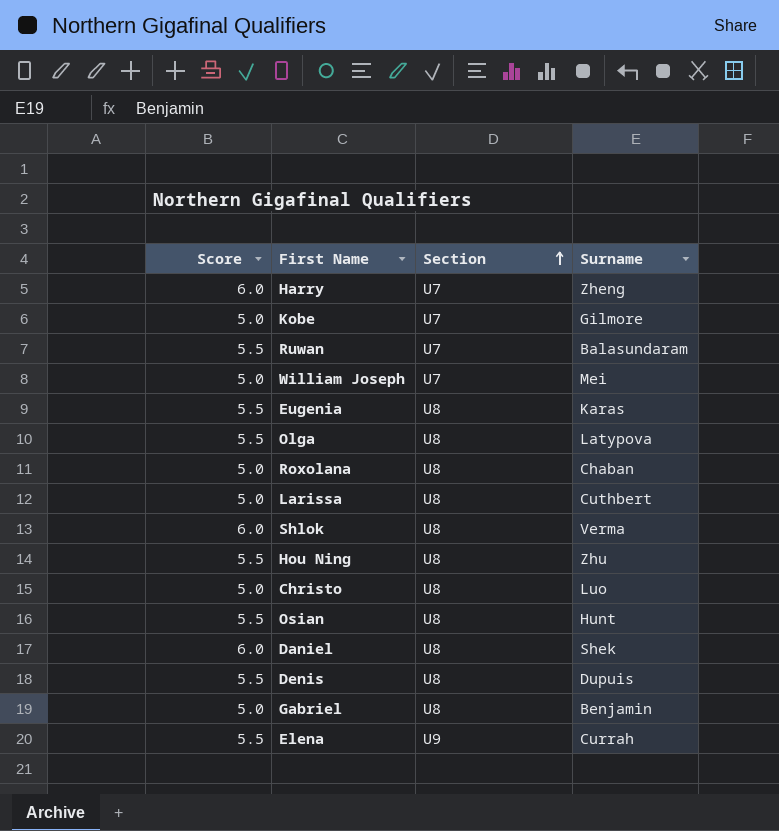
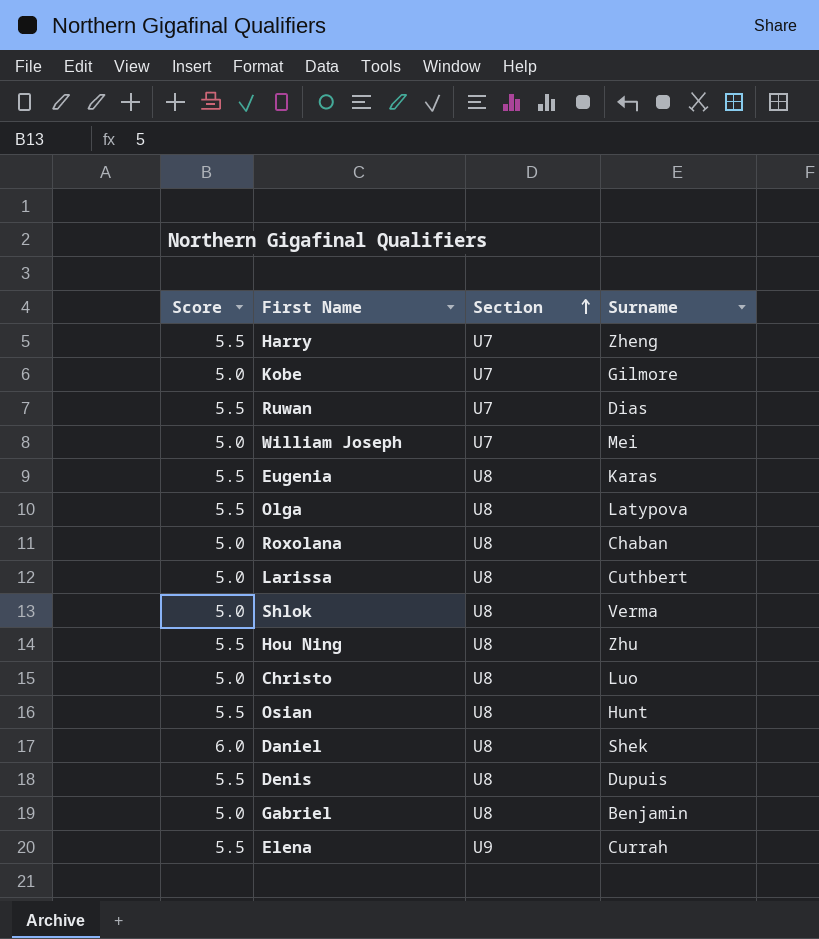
Harry | Score: 6.0 -> 5.5
Ruwan | Surname: Balasundaram -> Dias
Shlok | Score: 6.0 -> 5.0

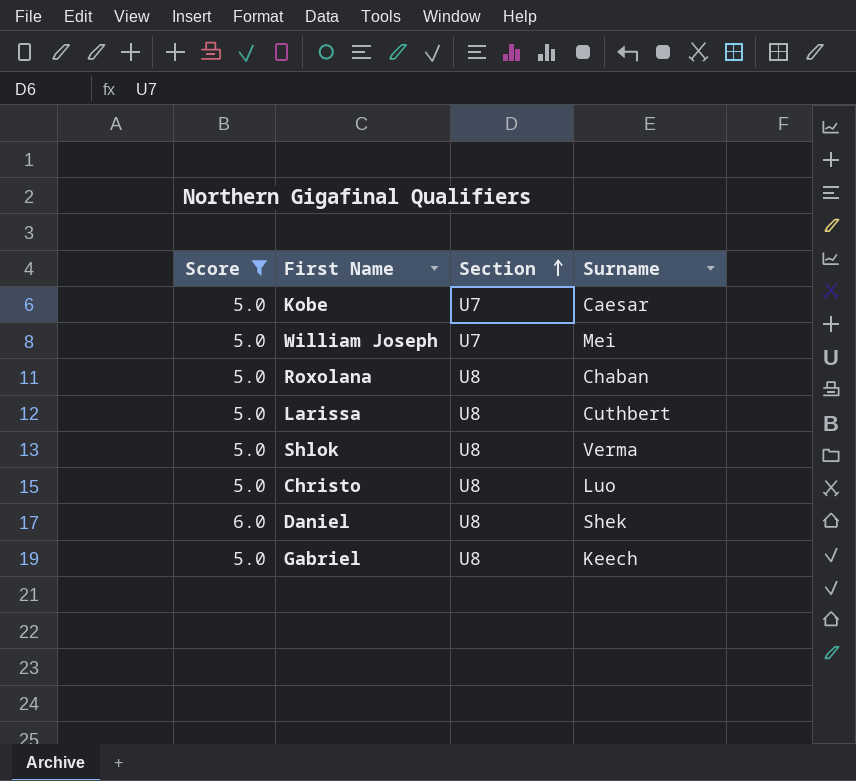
filter: none -> Score != 5.5
Kobe | Surname: Gilmore -> Caesar
Gabriel | Surname: Benjamin -> Keech

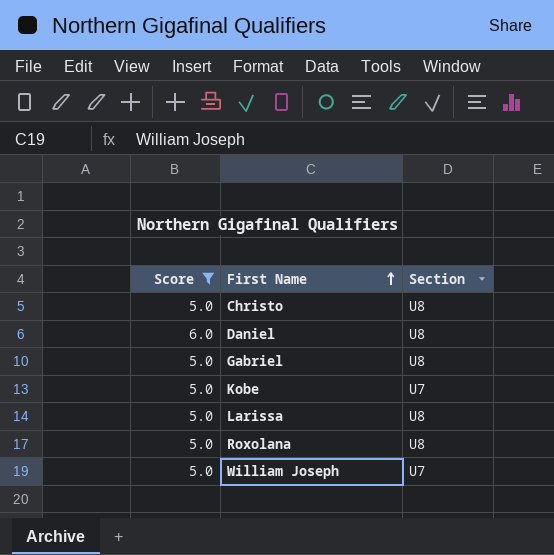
row order: Section ascending -> First Name ascending
column Surname | position: 4 -> none
row Shlok: 5.0 | U8 | Verma -> none

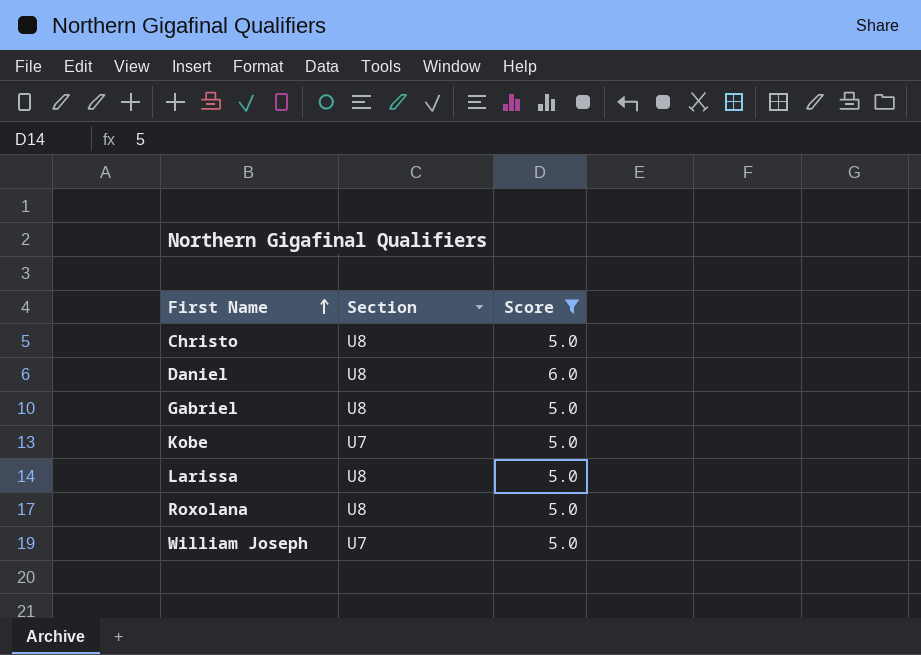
column Score | position: 1 -> 3

